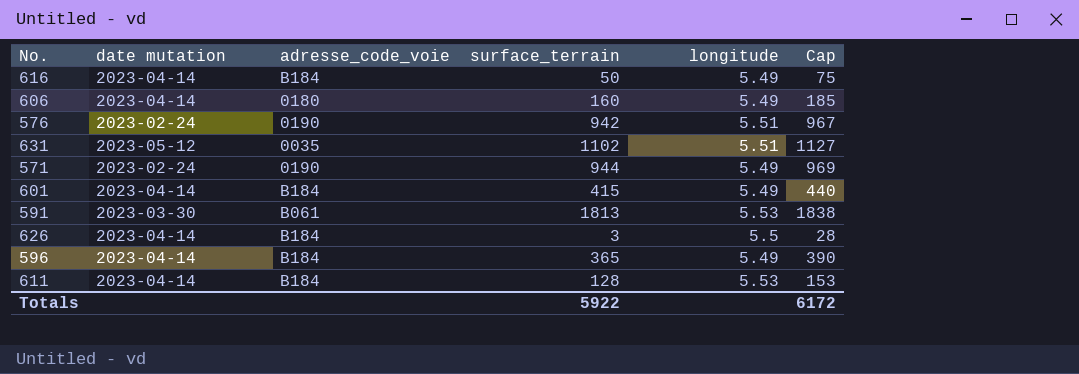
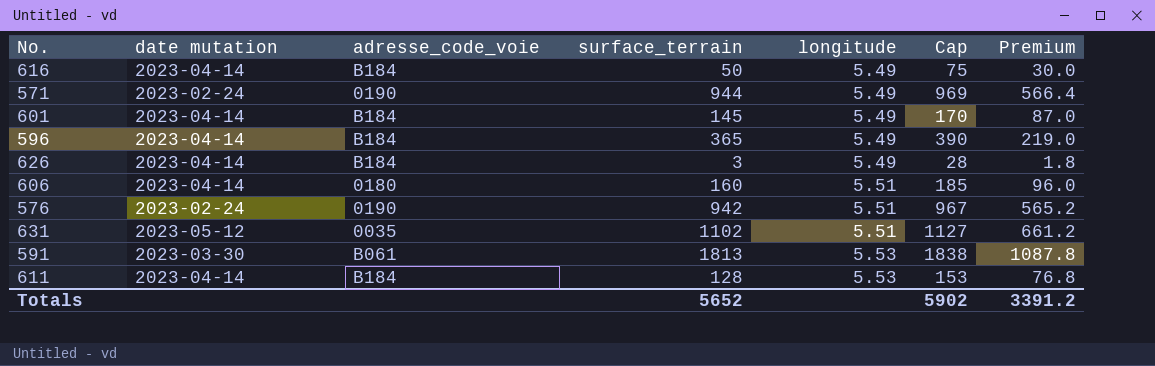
row order: none -> longitude ascending
column Premium | formula: none -> [surface_terrain] * 0.6
601 | surface_terrain: 415 -> 145
601 | Cap: 440 -> 170
626 | longitude: 5.5 -> 5.49
606 | longitude: 5.49 -> 5.51
Totals | surface_terrain: 5922 -> 5652
Totals | Cap: 6172 -> 5902

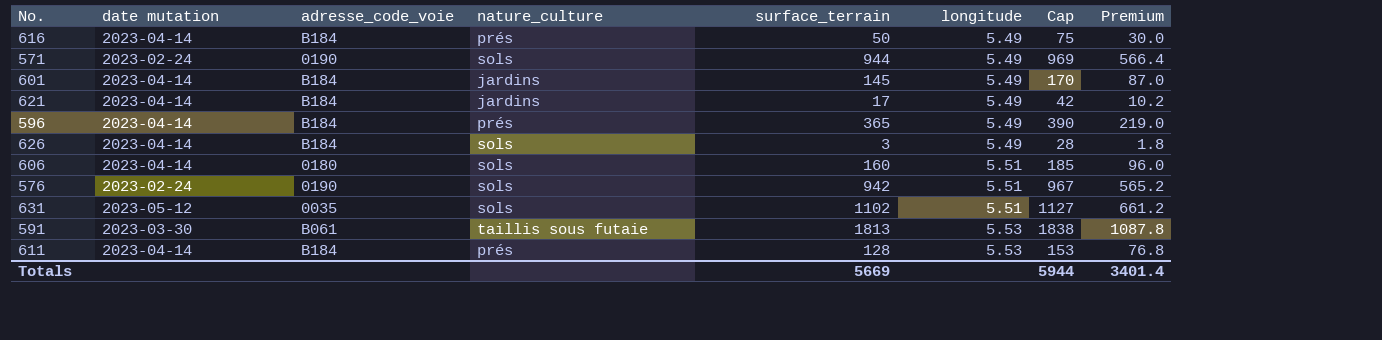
column nature_culture | position: none -> 4
row 621: none -> 2023-04-14 | B184 | jardins | 17 | 5.49 | 42 | 10.2
Totals | surface_terrain: 5652 -> 5669
Totals | Cap: 5902 -> 5944
Totals | Premium: 3391.2 -> 3401.4

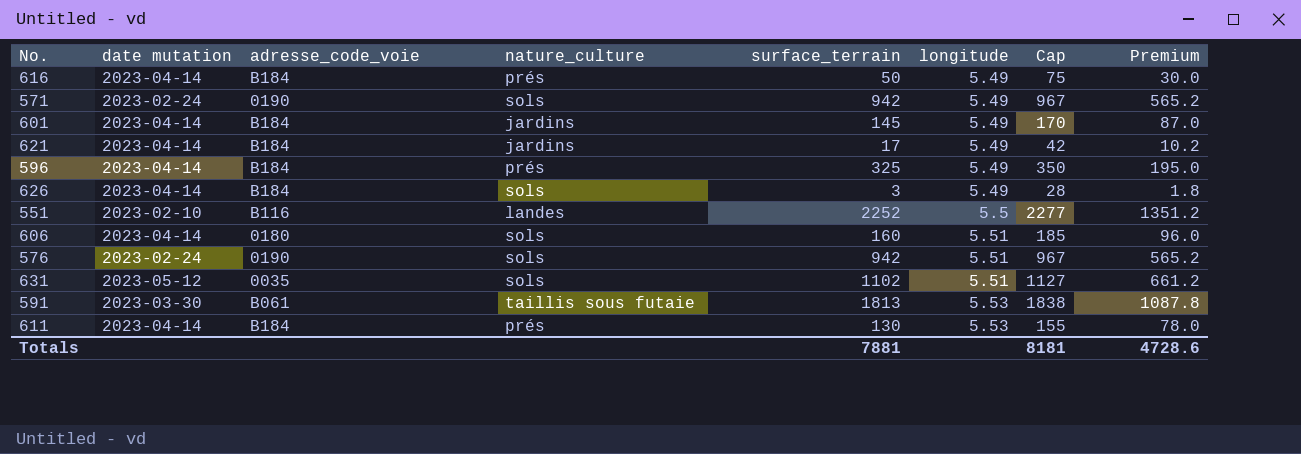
571 | surface_terrain: 944 -> 942
571 | Cap: 969 -> 967
571 | Premium: 566.4 -> 565.2
596 | surface_terrain: 365 -> 325
596 | Cap: 390 -> 350
596 | Premium: 219.0 -> 195.0
row 551: none -> 2023-02-10 | B116 | landes | 2252 | 5.5 | 2277 | 1351.2
611 | surface_terrain: 128 -> 130
611 | Cap: 153 -> 155
611 | Premium: 76.8 -> 78.0
Totals | surface_terrain: 5669 -> 7881
Totals | Cap: 5944 -> 8181
Totals | Premium: 3401.4 -> 4728.6

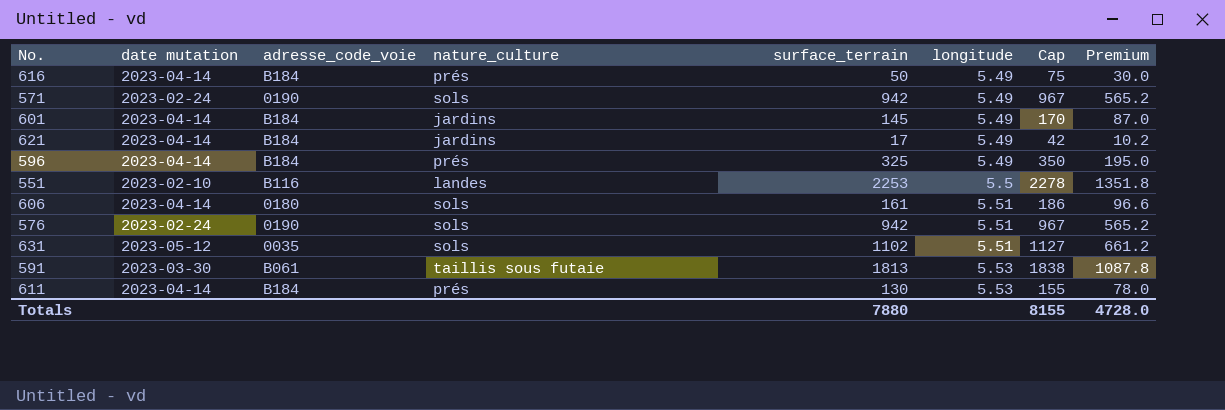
row 626: 2023-04-14 | B184 | sols | 3 | 5.49 | 28 | 1.8 -> none
551 | surface_terrain: 2252 -> 2253
551 | Cap: 2277 -> 2278
551 | Premium: 1351.2 -> 1351.8
606 | surface_terrain: 160 -> 161
606 | Cap: 185 -> 186
606 | Premium: 96.0 -> 96.6
Totals | surface_terrain: 7881 -> 7880
Totals | Cap: 8181 -> 8155
Totals | Premium: 4728.6 -> 4728.0

